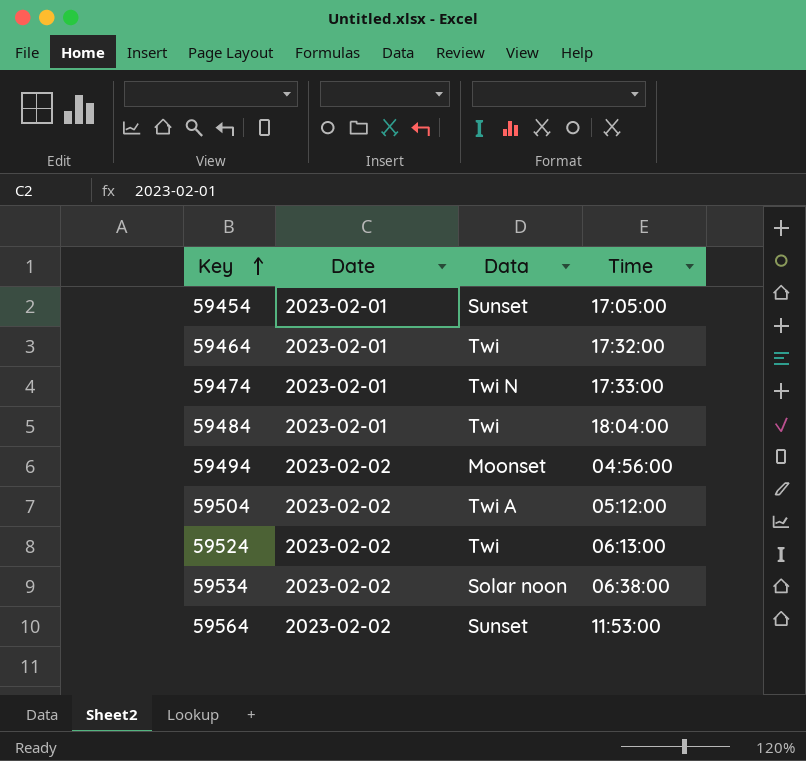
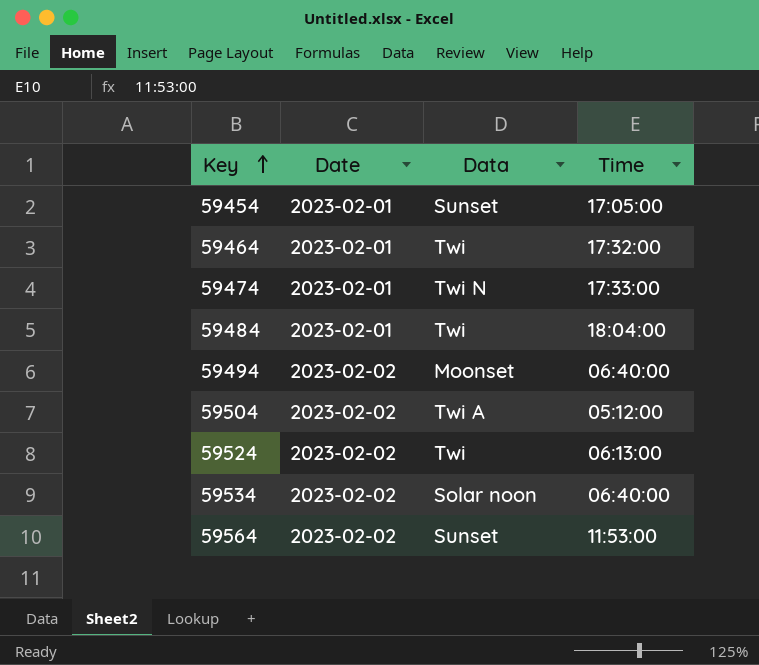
59494 | Time: 04:56:00 -> 06:40:00
59534 | Time: 06:38:00 -> 06:40:00

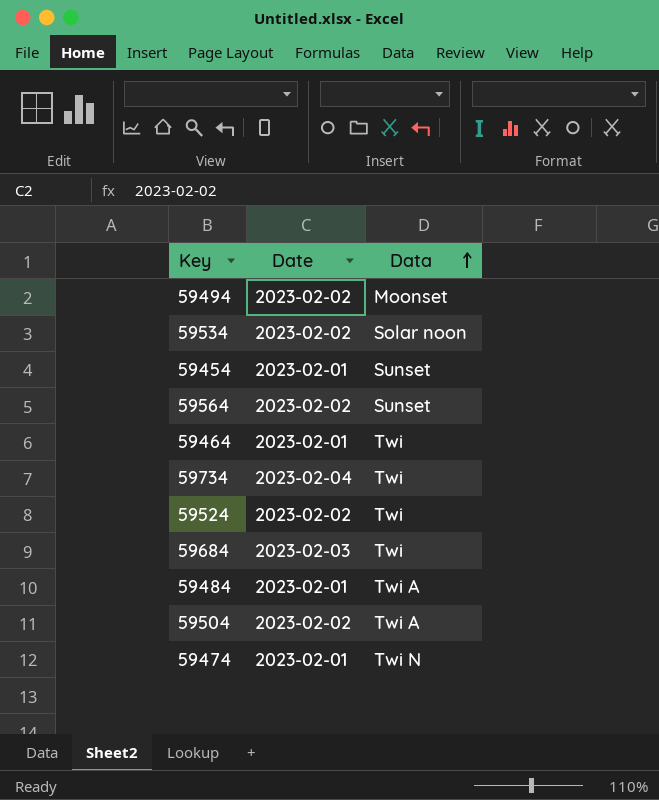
row order: Key ascending -> Data ascending
column Time | position: 4 -> none
row 59734: none -> 2023-02-04 | Twi
row 59684: none -> 2023-02-03 | Twi
59484 | Data: Twi -> Twi A

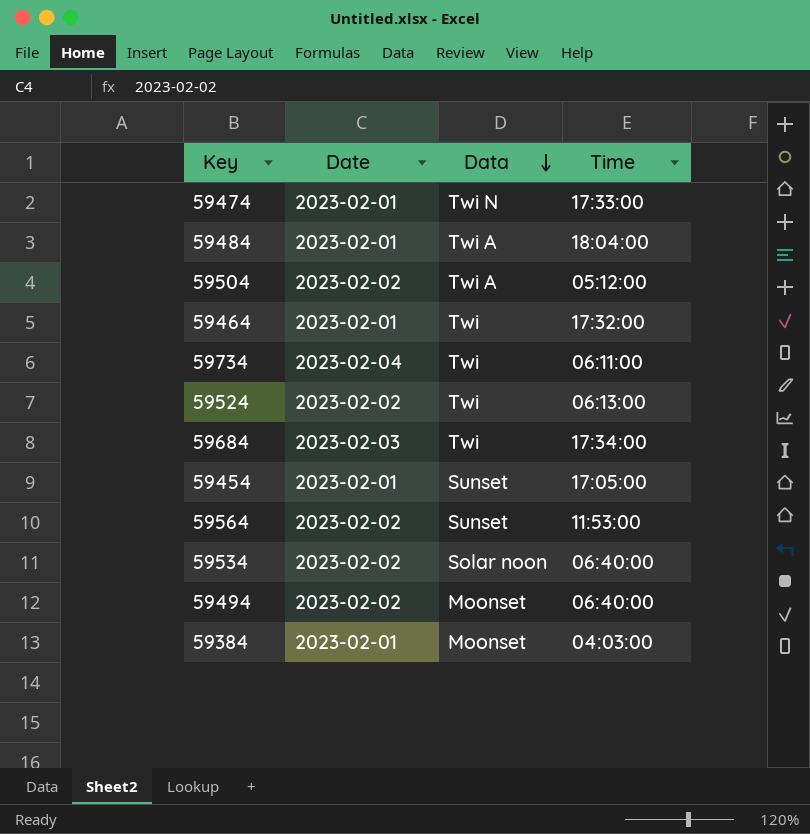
row order: Data ascending -> Data descending
column Time | position: none -> 4
row 59384: none -> 2023-02-01 | Moonset | 04:03:00

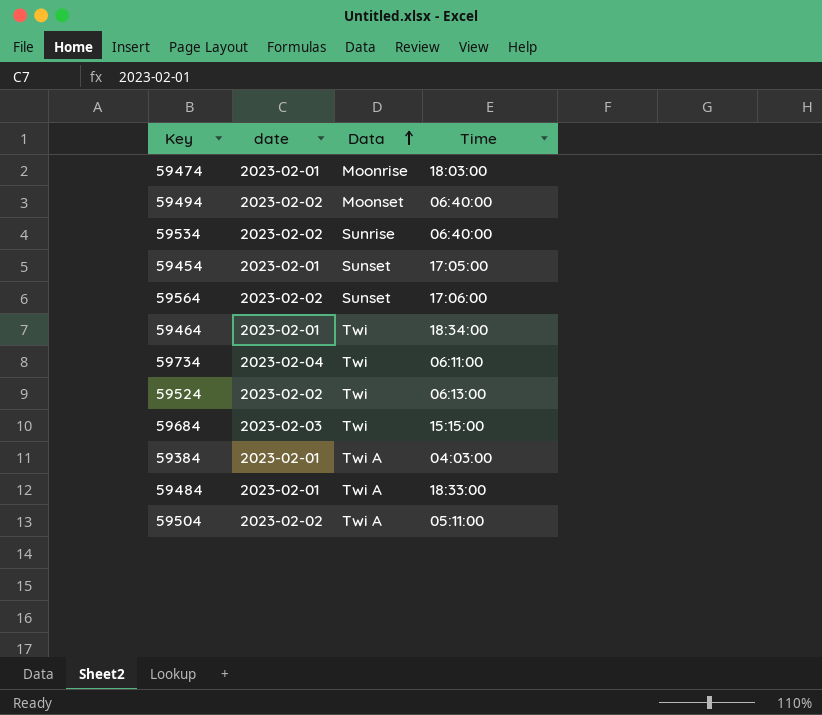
row order: Data descending -> Data ascending
column name: Date -> date
59474 | Data: Twi N -> Moonrise
59474 | Time: 17:33:00 -> 18:03:00
59534 | Data: Solar noon -> Sunrise
59564 | Time: 11:53:00 -> 17:06:00
59464 | Time: 17:32:00 -> 18:34:00
59684 | Time: 17:34:00 -> 15:15:00
59384 | Data: Moonset -> Twi A
59484 | Time: 18:04:00 -> 18:33:00
59504 | Time: 05:12:00 -> 05:11:00

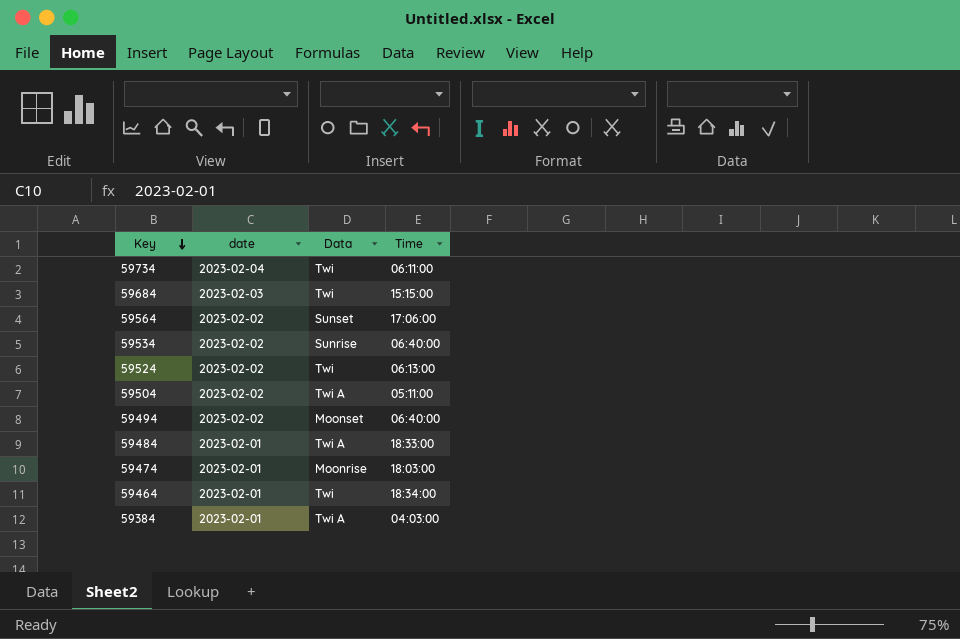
row order: Data ascending -> Key descending
row 59454: 2023-02-01 | Sunset | 17:05:00 -> none

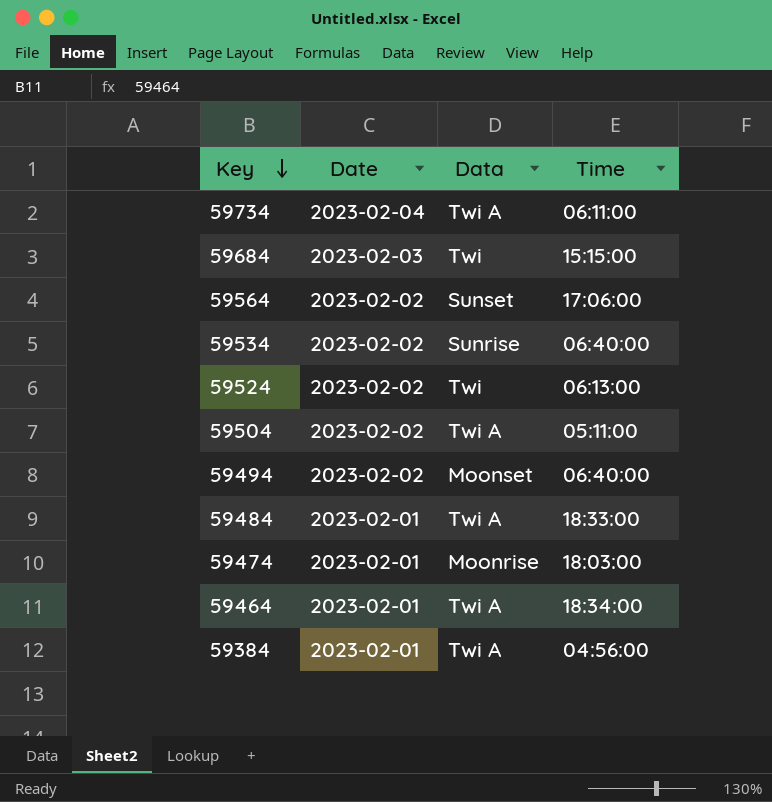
column name: date -> Date
59734 | Data: Twi -> Twi A
59464 | Data: Twi -> Twi A
59384 | Time: 04:03:00 -> 04:56:00

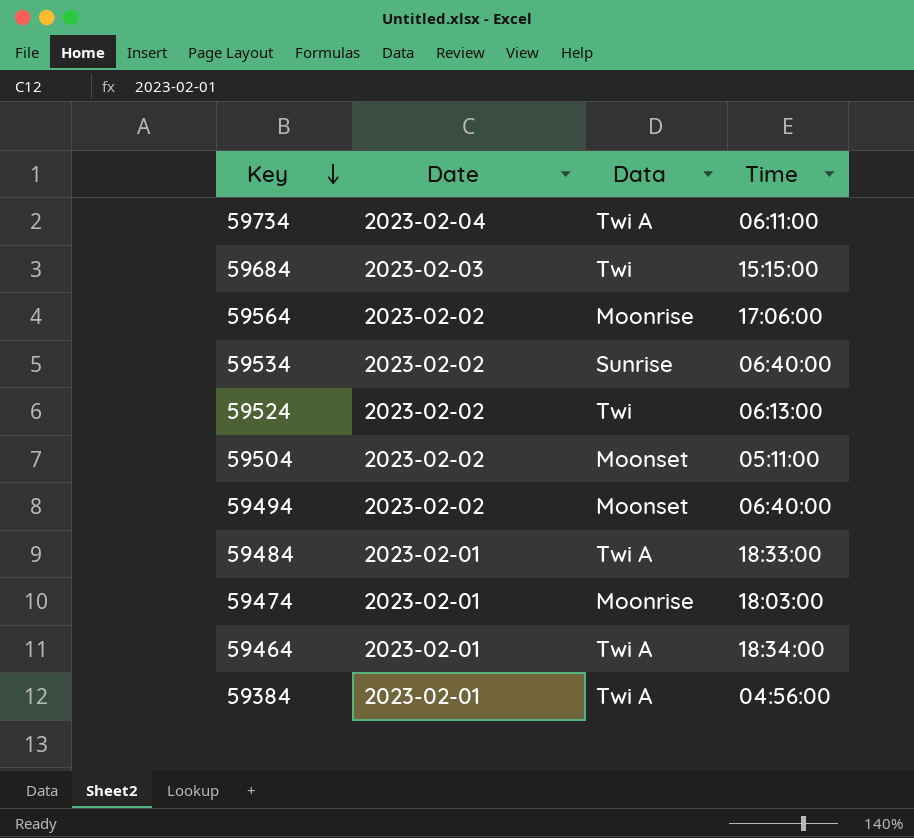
59564 | Data: Sunset -> Moonrise
59504 | Data: Twi A -> Moonset

